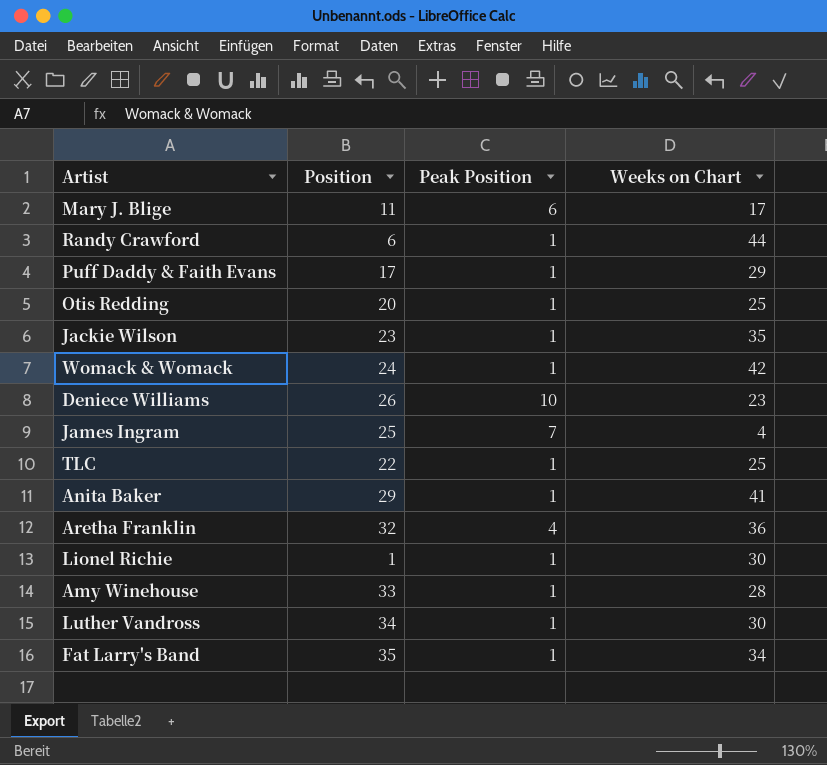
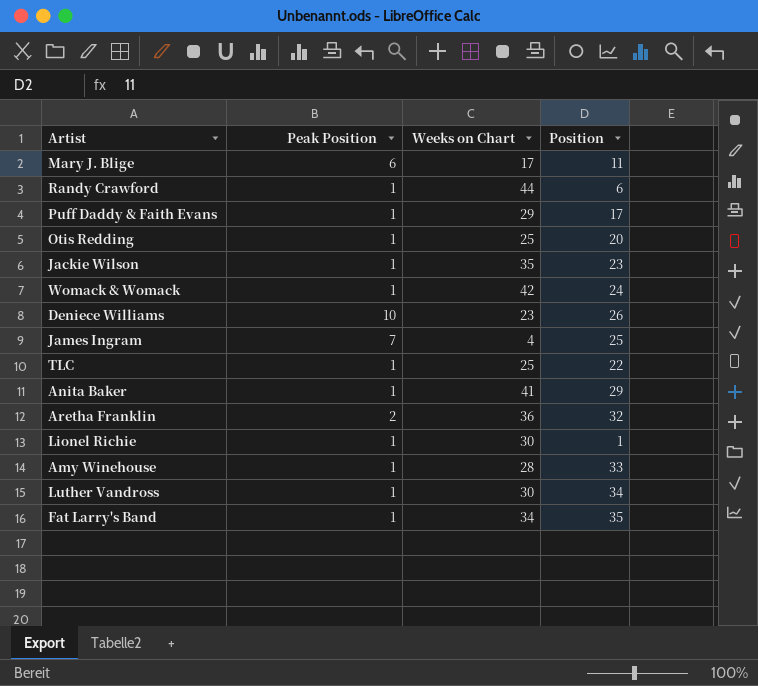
column Position | position: 2 -> 4
Aretha Franklin | Peak Position: 4 -> 2

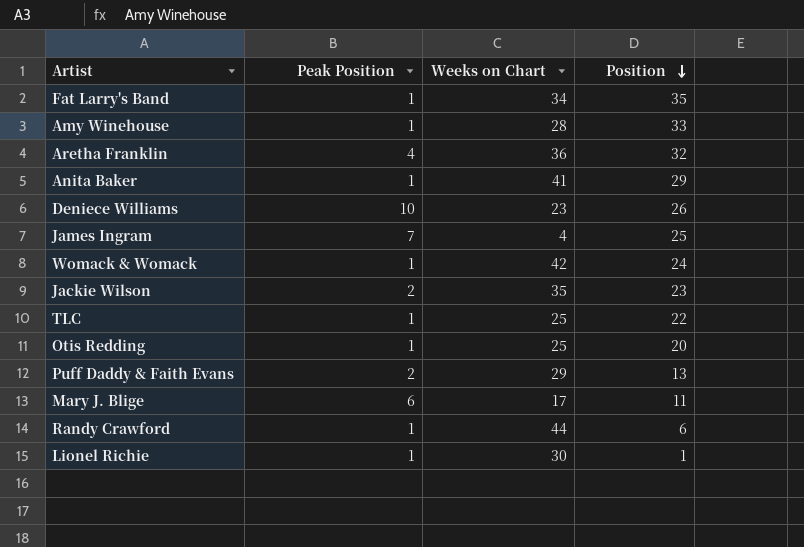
row order: none -> Position descending
row Luther Vandross: 1 | 30 | 34 -> none
Aretha Franklin | Peak Position: 2 -> 4
Jackie Wilson | Peak Position: 1 -> 2
Puff Daddy & Faith Evans | Peak Position: 1 -> 2
Puff Daddy & Faith Evans | Position: 17 -> 13

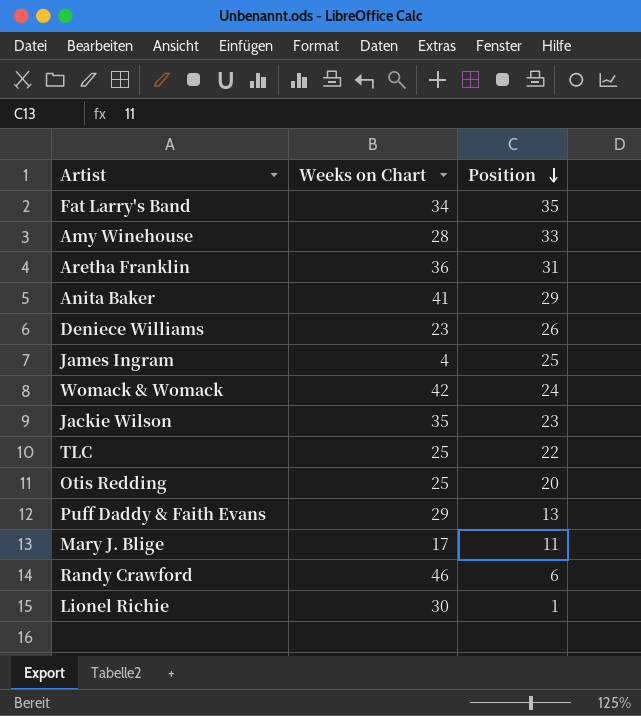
column Peak Position | position: 2 -> none
Aretha Franklin | Position: 32 -> 31
Randy Crawford | Weeks on Chart: 44 -> 46

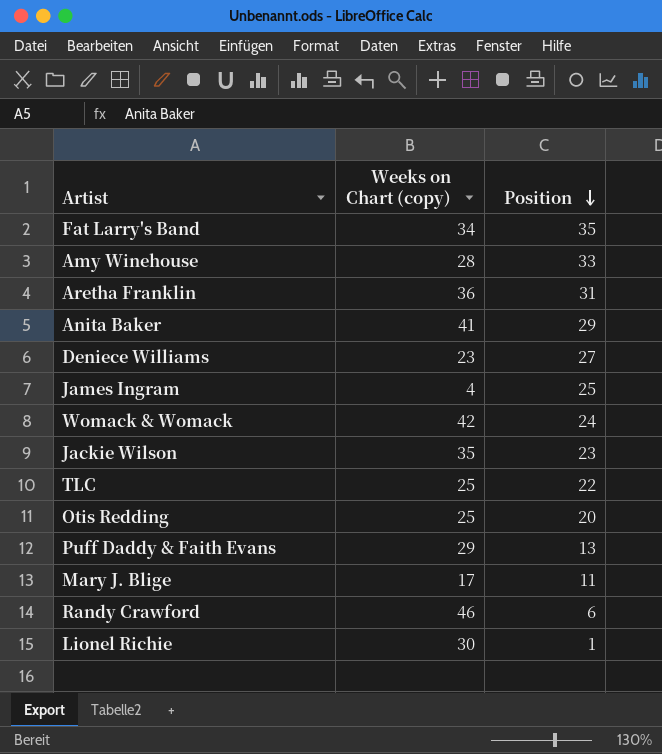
column name: Weeks on Chart -> Weeks on Chart (copy)
Deniece Williams | Position: 26 -> 27

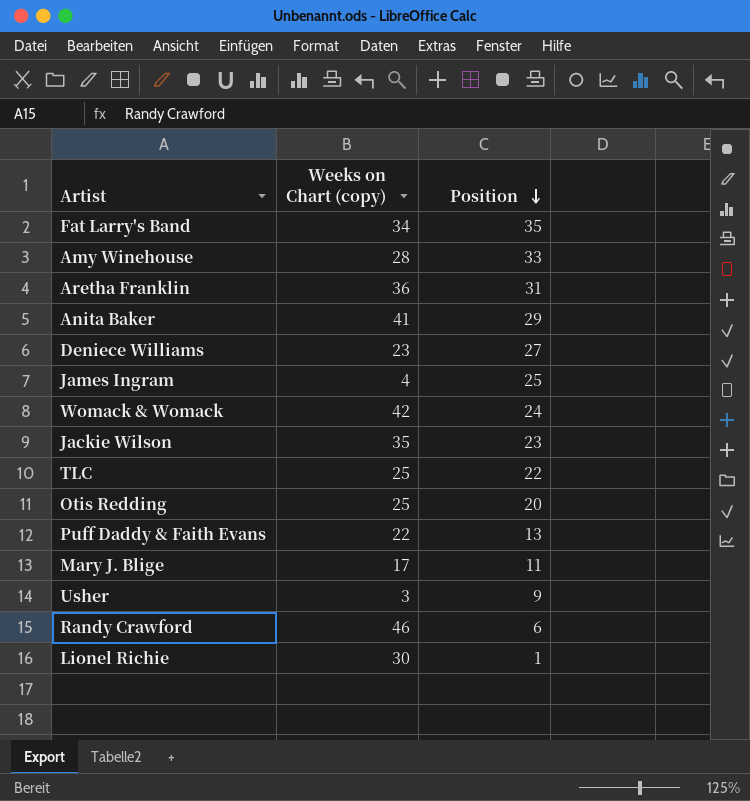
Puff Daddy & Faith Evans | Weeks on Chart (copy): 29 -> 22
row Usher: none -> 3 | 9

